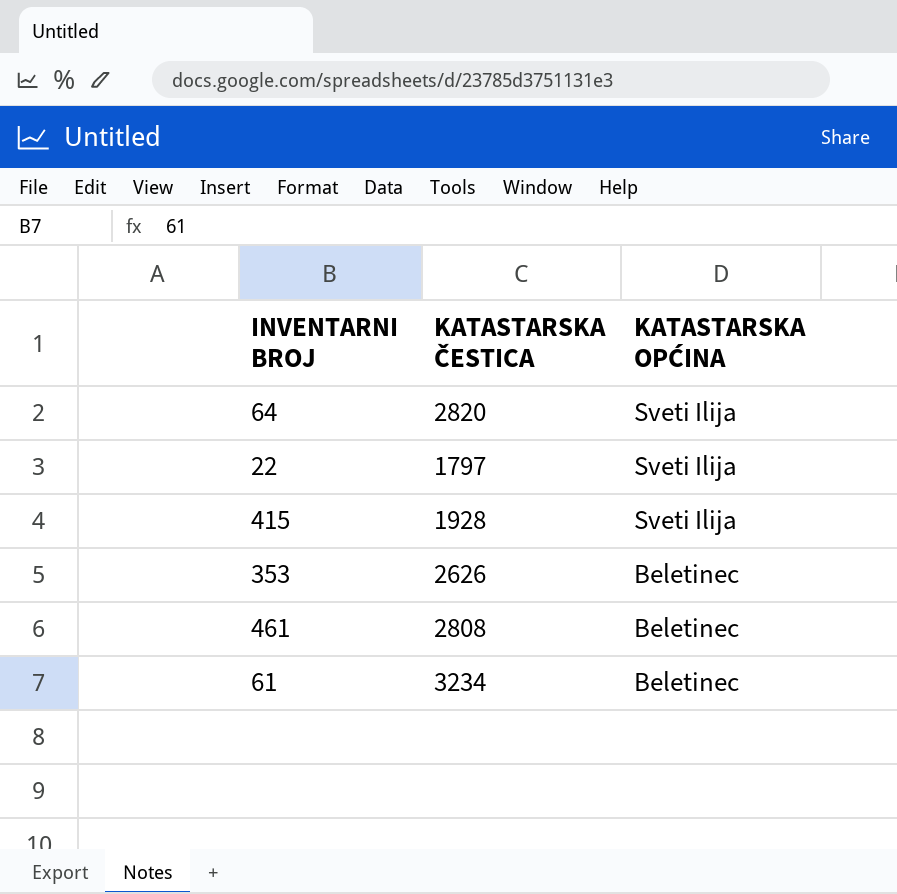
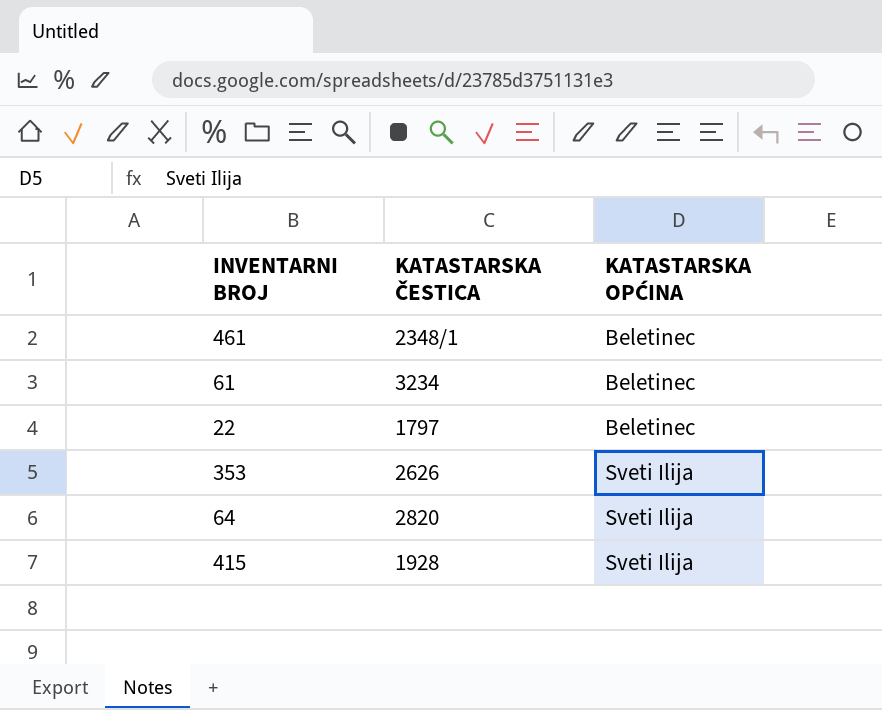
row order: KATASTARSKA OPĆINA descending -> KATASTARSKA OPĆINA ascending
461 | KATASTARSKA ČESTICA: 2808 -> 2348/1
22 | KATASTARSKA OPĆINA: Sveti Ilija -> Beletinec
353 | KATASTARSKA OPĆINA: Beletinec -> Sveti Ilija

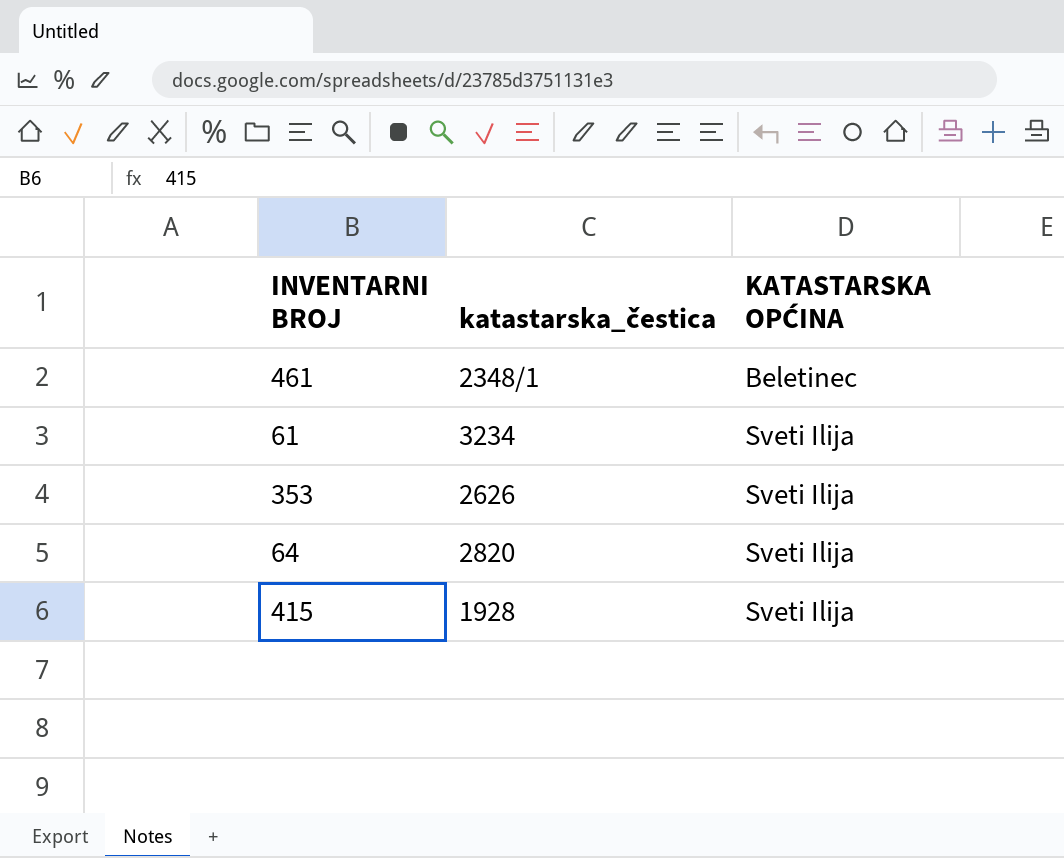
column name: KATASTARSKA ČESTICA -> katastarska_čestica
row 22: 1797 | Beletinec -> none
61 | KATASTARSKA OPĆINA: Beletinec -> Sveti Ilija

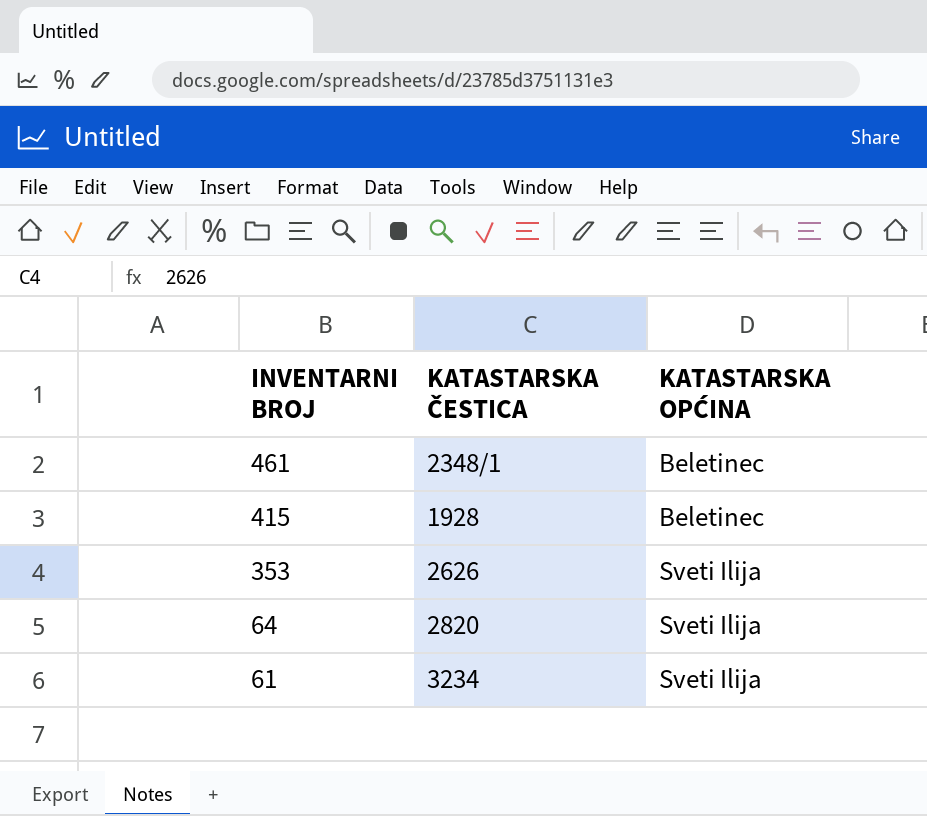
row order: KATASTARSKA OPĆINA ascending -> INVENTARNI BROJ descending
column name: katastarska_čestica -> KATASTARSKA ČESTICA
415 | KATASTARSKA OPĆINA: Sveti Ilija -> Beletinec

